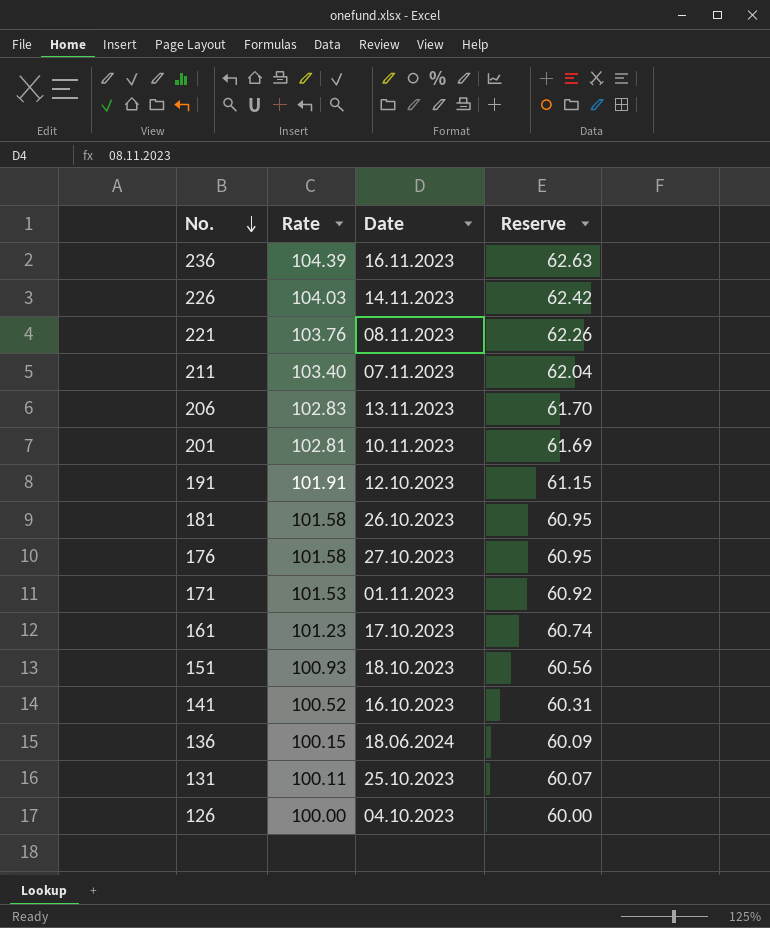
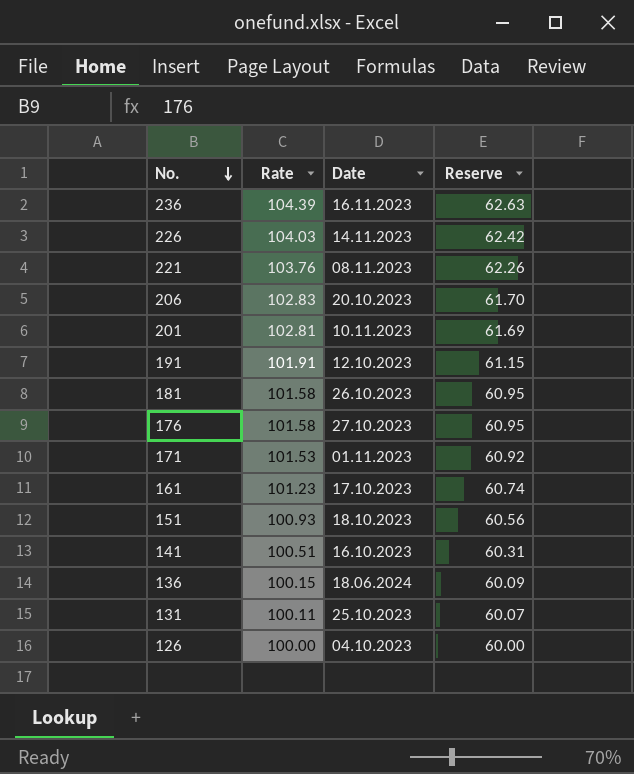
row 211: 103.40 | 07.11.2023 | 62.04 -> none
206 | Date: 13.11.2023 -> 20.10.2023
141 | Rate: 100.52 -> 100.51

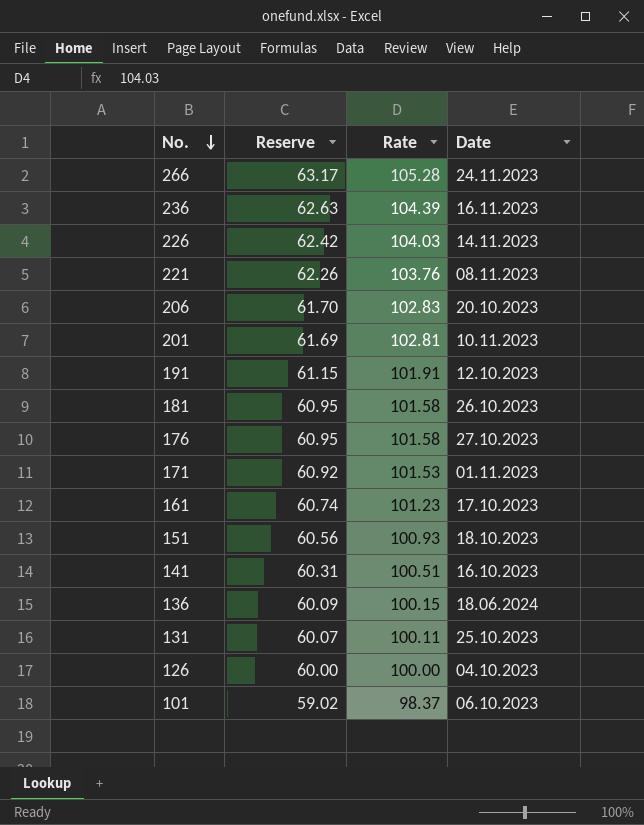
column Reserve | position: 4 -> 2
row 266: none -> 63.17 | 105.28 | 24.11.2023
row 101: none -> 59.02 | 98.37 | 06.10.2023

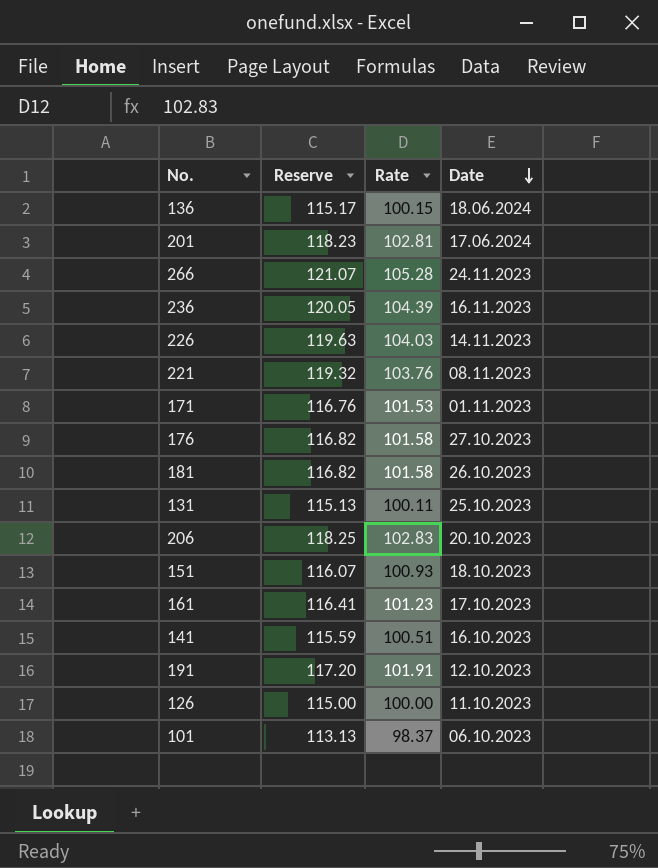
row order: No. descending -> Date descending
column Reserve | formula: [Rate] * 0.6 -> [Rate] * 1.15
201 | Date: 10.11.2023 -> 17.06.2024
126 | Date: 04.10.2023 -> 11.10.2023

